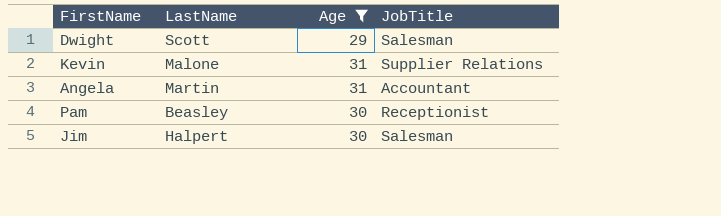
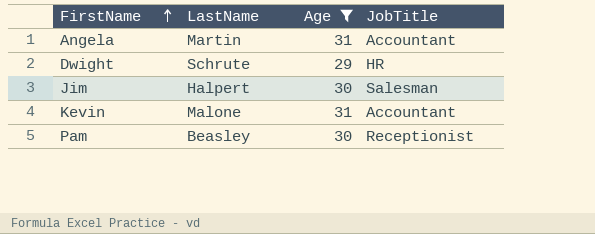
row order: none -> FirstName ascending
Dwight | LastName: Scott -> Schrute
Dwight | JobTitle: Salesman -> HR
Kevin | JobTitle: Supplier Relations -> Accountant

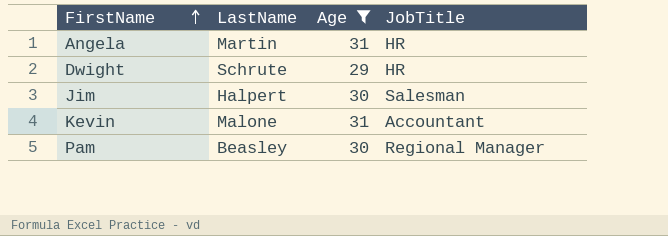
Angela | JobTitle: Accountant -> HR
Pam | JobTitle: Receptionist -> Regional Manager

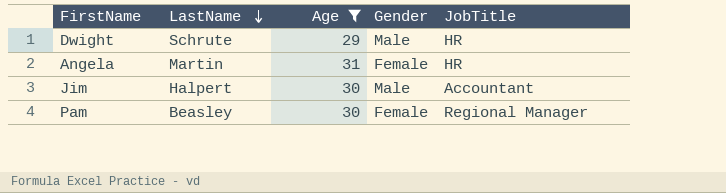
row order: FirstName ascending -> LastName descending
column Gender | position: none -> 4
row Kevin: Malone | 31 | Accountant -> none
Jim | JobTitle: Salesman -> Accountant

